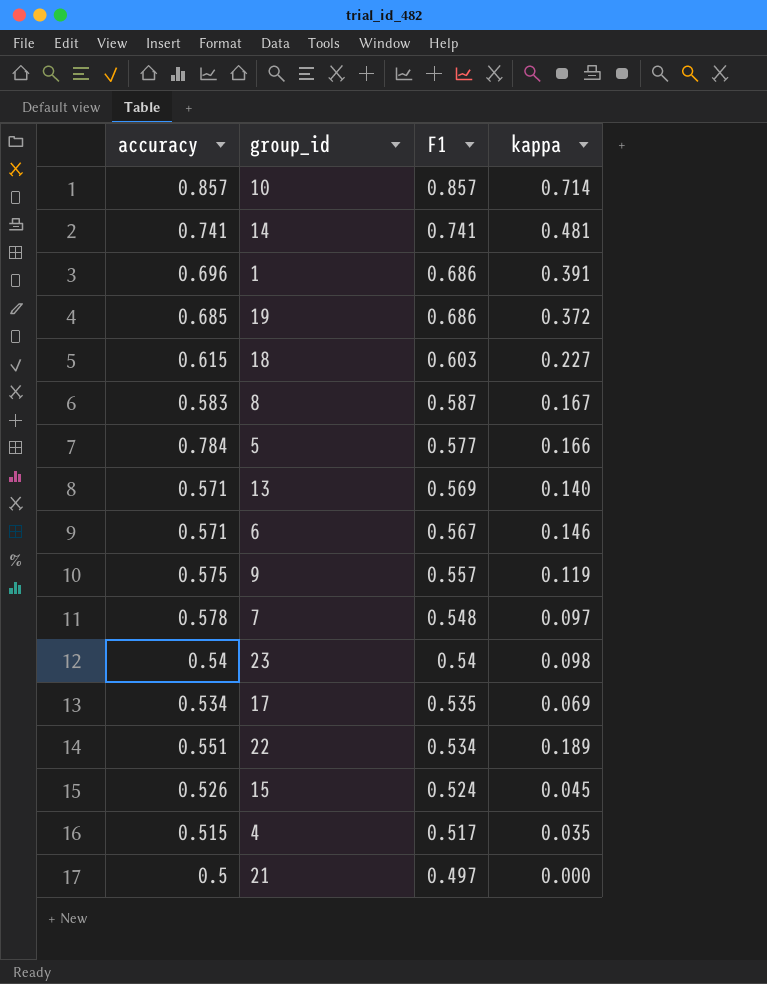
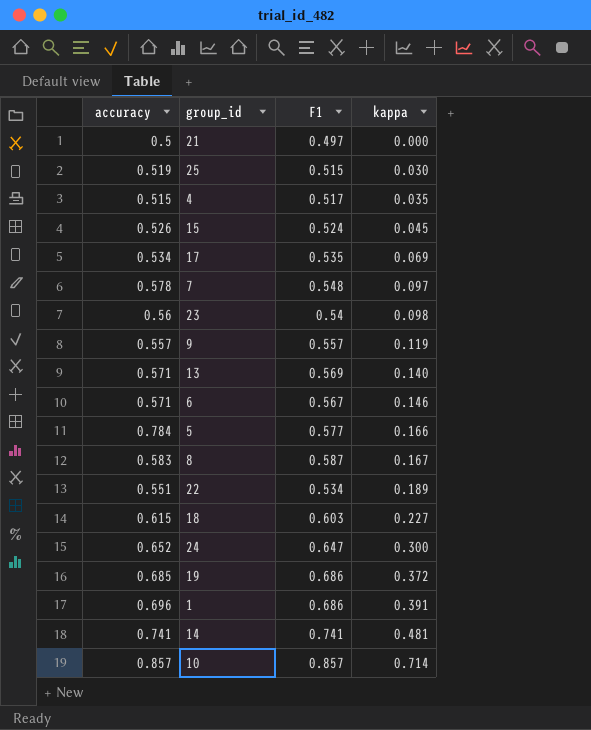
row order: F1 descending -> kappa ascending
row 25: none -> 0.519 | 0.515 | 0.030
23 | accuracy: 0.54 -> 0.56
9 | accuracy: 0.575 -> 0.557
row 24: none -> 0.652 | 0.647 | 0.300

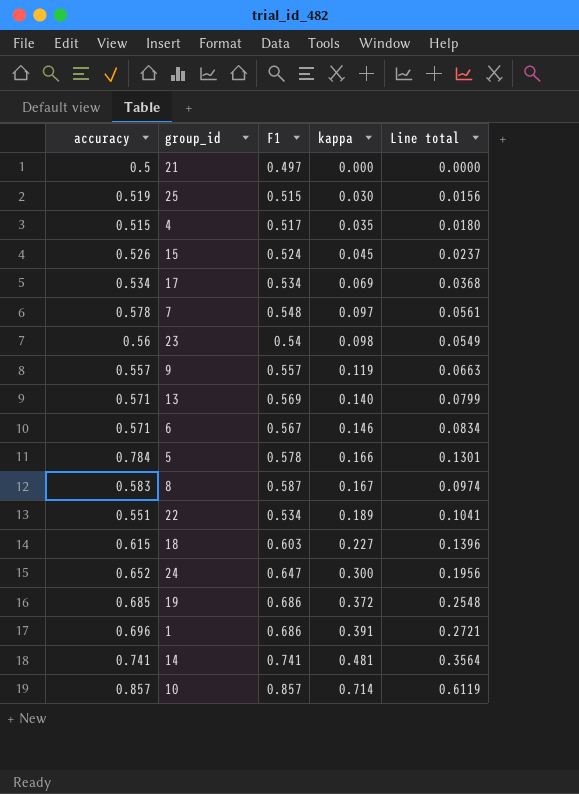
column Line total | formula: none -> [accuracy] * [kappa]
17 | F1: 0.535 -> 0.534
5 | F1: 0.577 -> 0.578

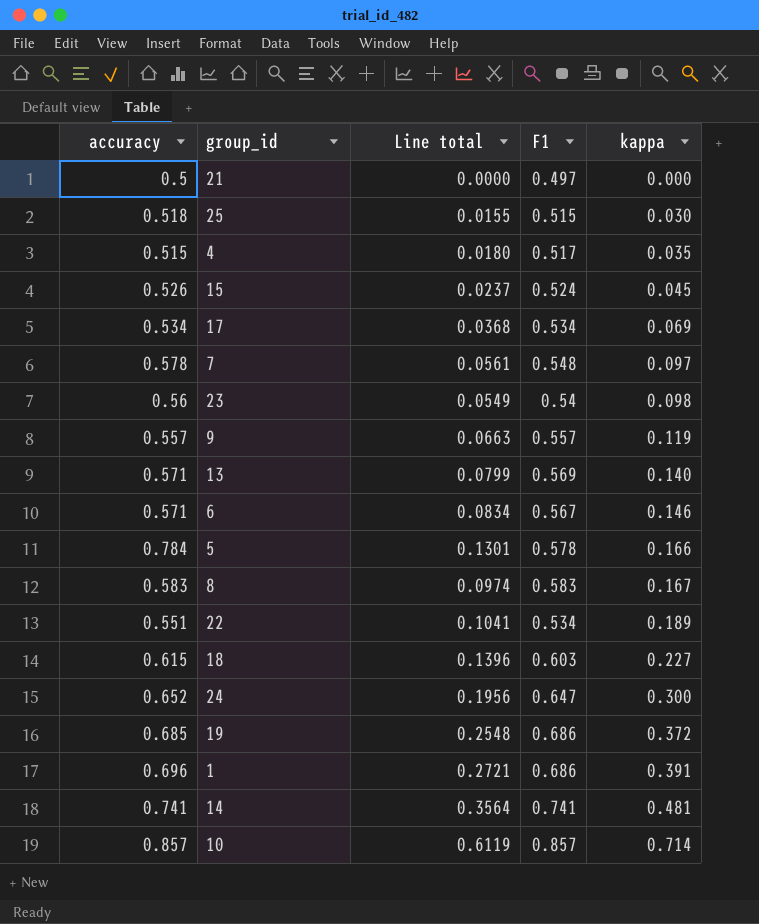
column Line total | position: 5 -> 3
25 | accuracy: 0.519 -> 0.518
25 | Line total: 0.0156 -> 0.0155
8 | F1: 0.587 -> 0.583

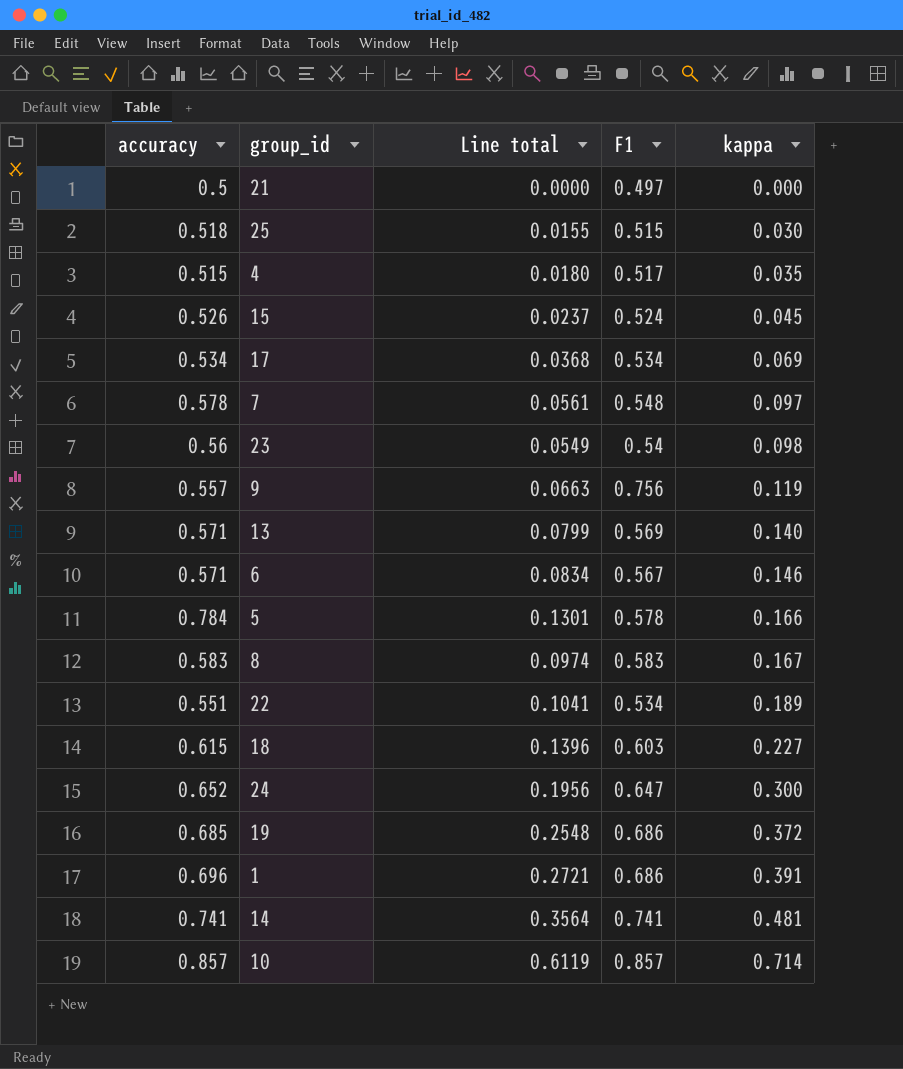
9 | F1: 0.557 -> 0.756

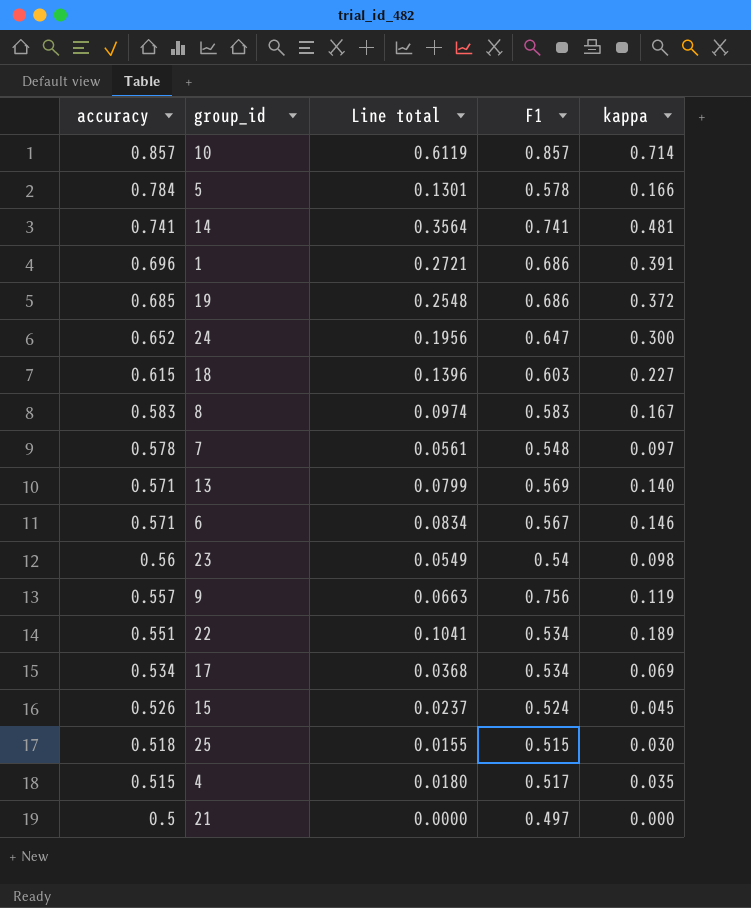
row order: kappa ascending -> accuracy descending

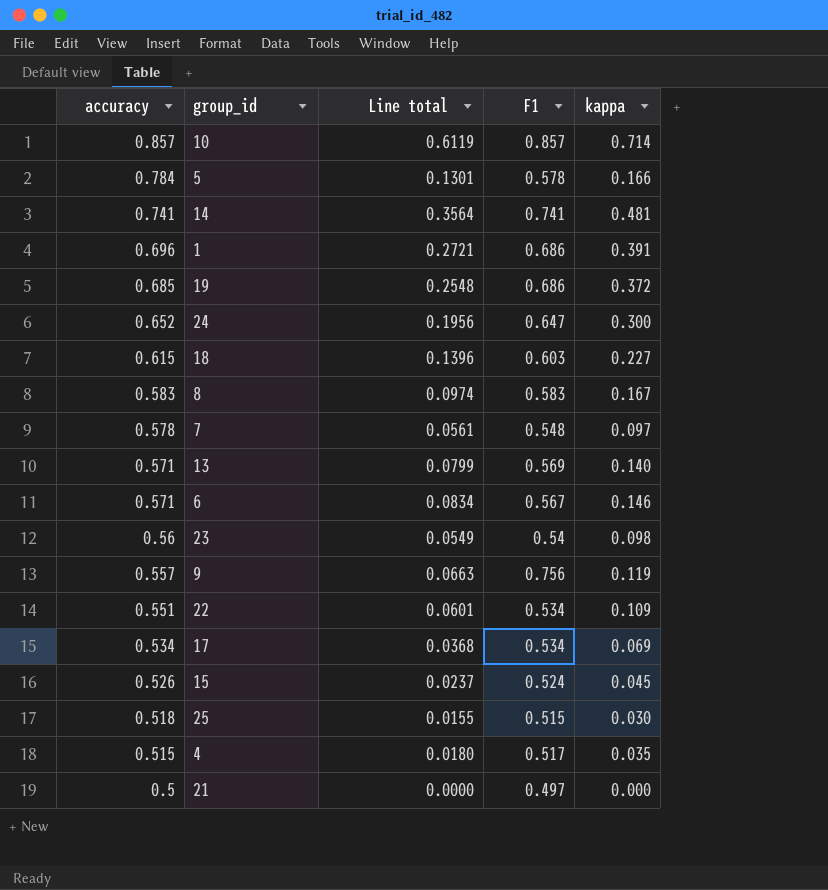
22 | Line total: 0.1041 -> 0.0601
22 | kappa: 0.189 -> 0.109

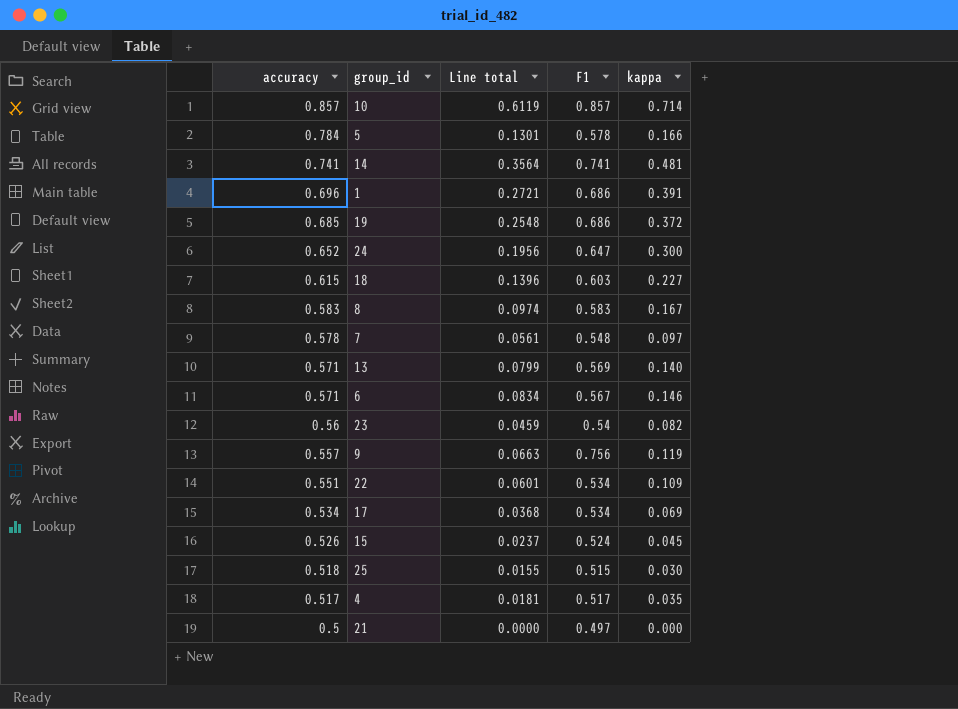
23 | Line total: 0.0549 -> 0.0459
23 | kappa: 0.098 -> 0.082
4 | accuracy: 0.515 -> 0.517
4 | Line total: 0.0180 -> 0.0181

